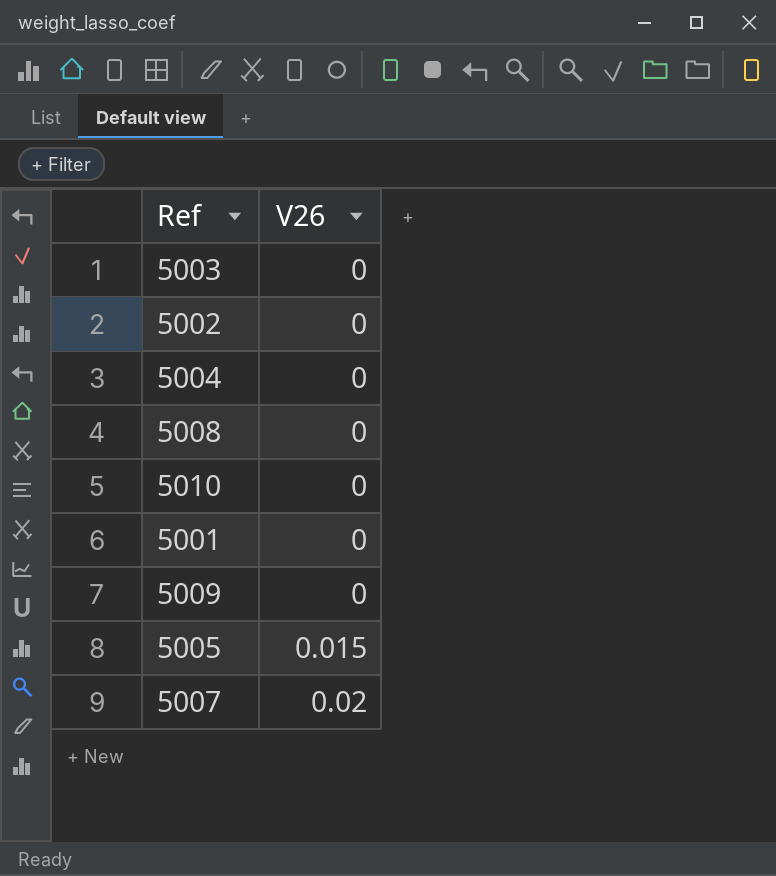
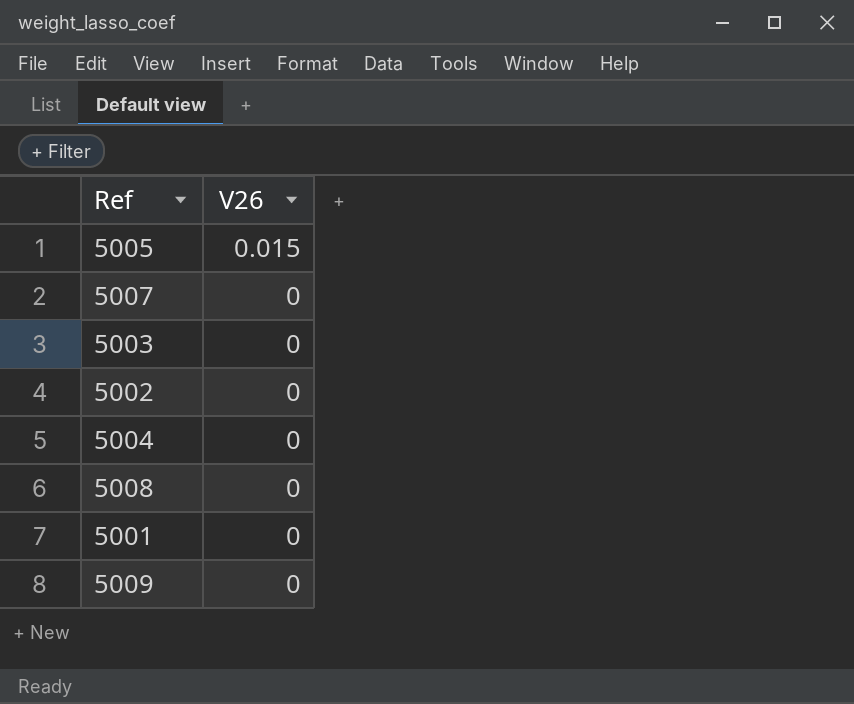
row order: V26 ascending -> V26 descending
row 5010: 0 -> none
5007 | V26: 0.02 -> 0

